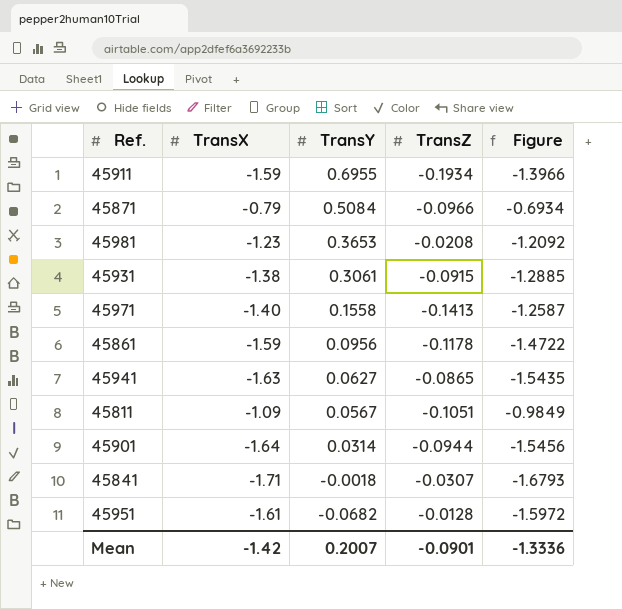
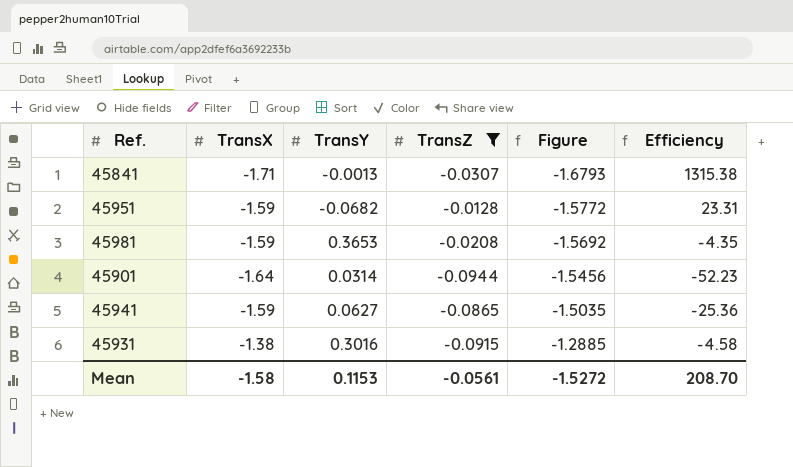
filter: none -> TransZ >= -0.0944
row order: TransY descending -> Figure ascending
column Efficiency | formula: none -> [TransX] / [TransY]
45841 | TransY: -0.0018 -> -0.0013
45951 | TransX: -1.61 -> -1.59
45951 | Figure: -1.5972 -> -1.5772
45981 | TransX: -1.23 -> -1.59
45981 | Figure: -1.2092 -> -1.5692
45941 | TransX: -1.63 -> -1.59
45941 | Figure: -1.5435 -> -1.5035
45931 | TransY: 0.3061 -> 0.3016
Mean | TransX: -1.42 -> -1.58
Mean | TransY: 0.2007 -> 0.1153
Mean | TransZ: -0.0901 -> -0.0561
Mean | Figure: -1.3336 -> -1.5272

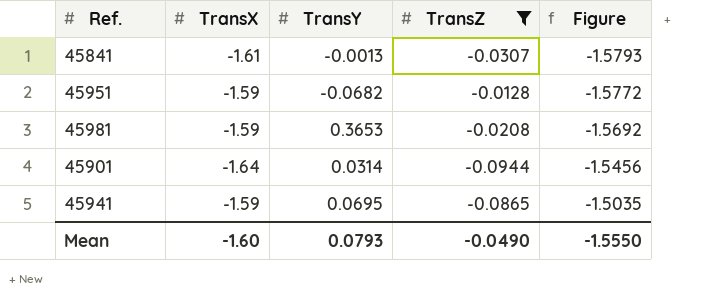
column Efficiency | formula: [TransX] / [TransY] -> none
row 45931: -1.38 | 0.3016 | -0.0915 | -1.2885 | -4.58 -> none
45841 | TransX: -1.71 -> -1.61
45841 | Figure: -1.6793 -> -1.5793
45941 | TransY: 0.0627 -> 0.0695
Mean | TransX: -1.58 -> -1.60
Mean | TransY: 0.1153 -> 0.0793
Mean | TransZ: -0.0561 -> -0.0490
Mean | Figure: -1.5272 -> -1.5550

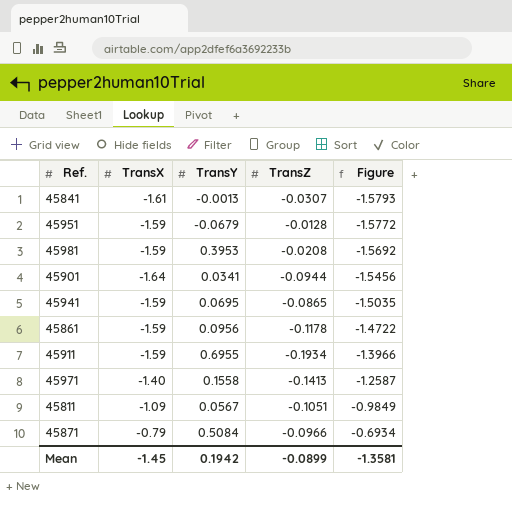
filter: TransZ >= -0.0944 -> none
45951 | TransY: -0.0682 -> -0.0679
45981 | TransY: 0.3653 -> 0.3953
45901 | TransY: 0.0314 -> 0.0341
Mean | TransX: -1.60 -> -1.45
Mean | TransY: 0.0793 -> 0.1942
Mean | TransZ: -0.0490 -> -0.0899
Mean | Figure: -1.5550 -> -1.3581

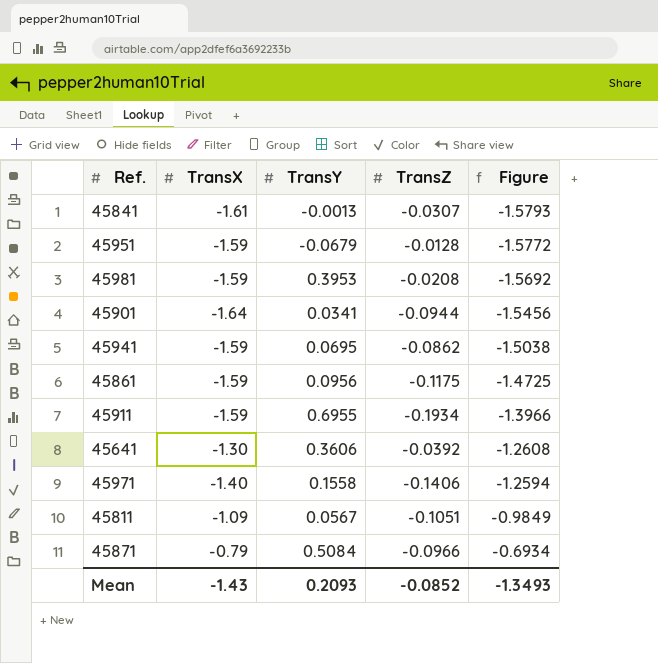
45941 | TransZ: -0.0865 -> -0.0862
45941 | Figure: -1.5035 -> -1.5038
45861 | TransZ: -0.1178 -> -0.1175
45861 | Figure: -1.4722 -> -1.4725
row 45641: none -> -1.30 | 0.3606 | -0.0392 | -1.2608
45971 | TransZ: -0.1413 -> -0.1406
45971 | Figure: -1.2587 -> -1.2594
Mean | TransX: -1.45 -> -1.43
Mean | TransY: 0.1942 -> 0.2093
Mean | TransZ: -0.0899 -> -0.0852
Mean | Figure: -1.3581 -> -1.3493

